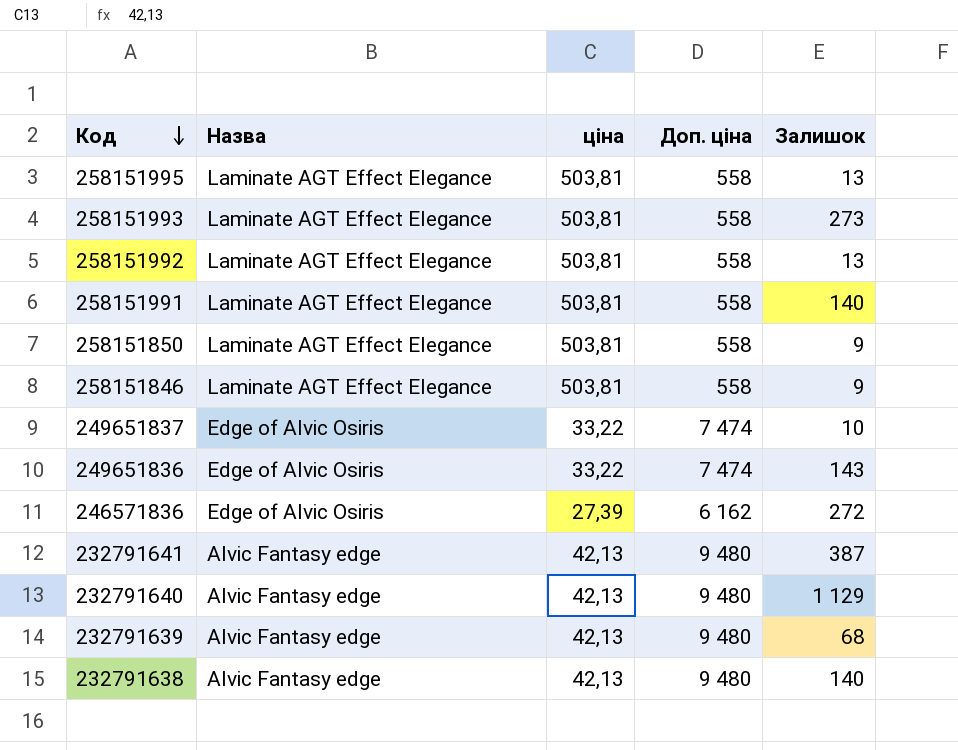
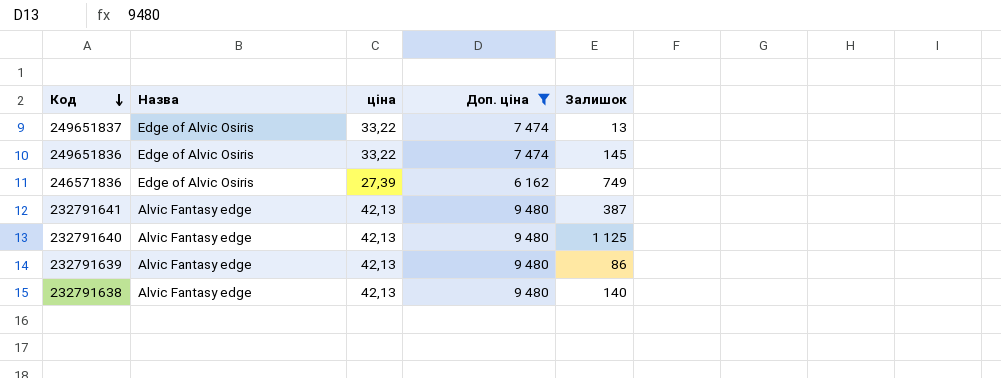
filter: none -> Доп. ціна != 558
249651837 | Залишок: 10 -> 13
249651836 | Залишок: 143 -> 145
246571836 | Залишок: 272 -> 749
232791640 | Залишок: 1 129 -> 1 125
232791639 | Залишок: 68 -> 86

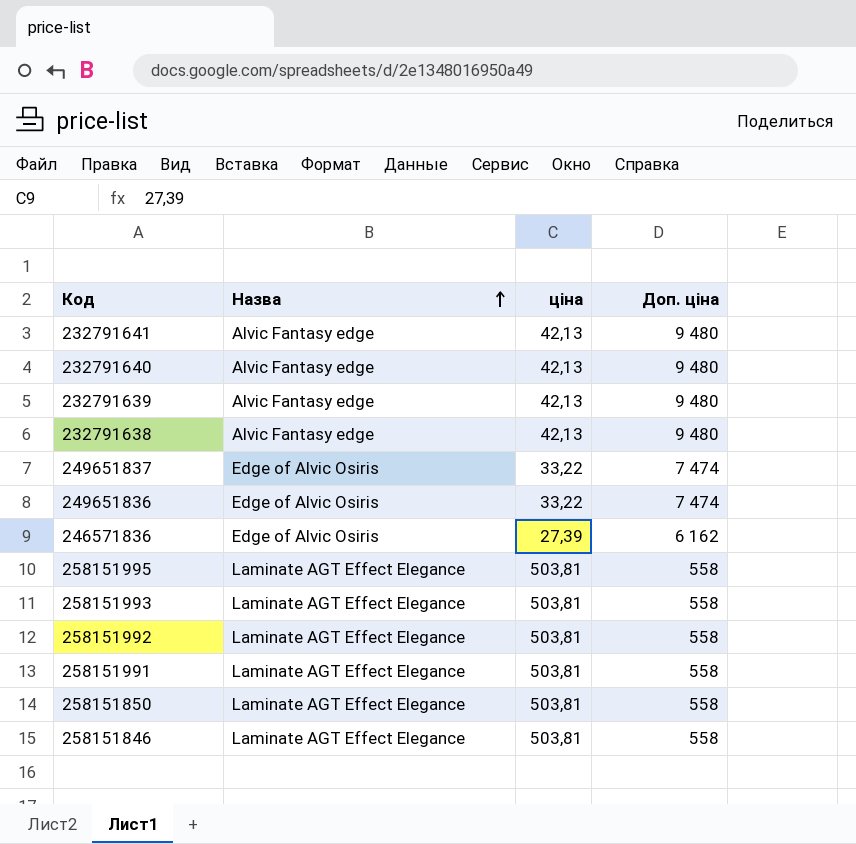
filter: Доп. ціна != 558 -> none
row order: Код descending -> Назва ascending
column Залишок | position: 5 -> none

